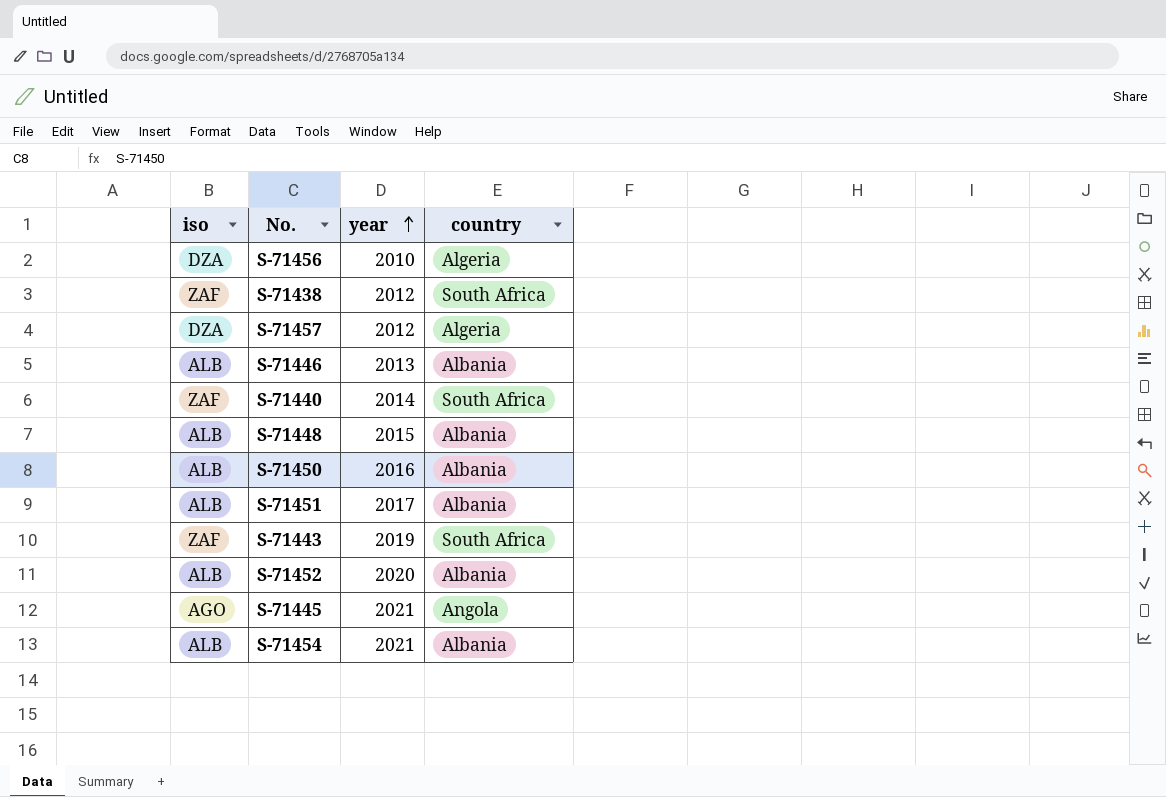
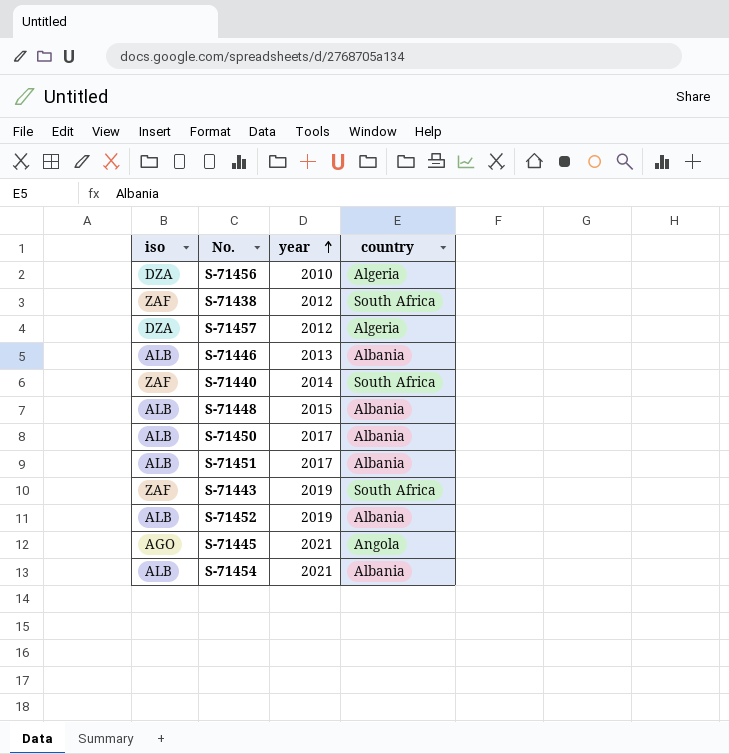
S-71450 | year: 2016 -> 2017
S-71452 | year: 2020 -> 2019

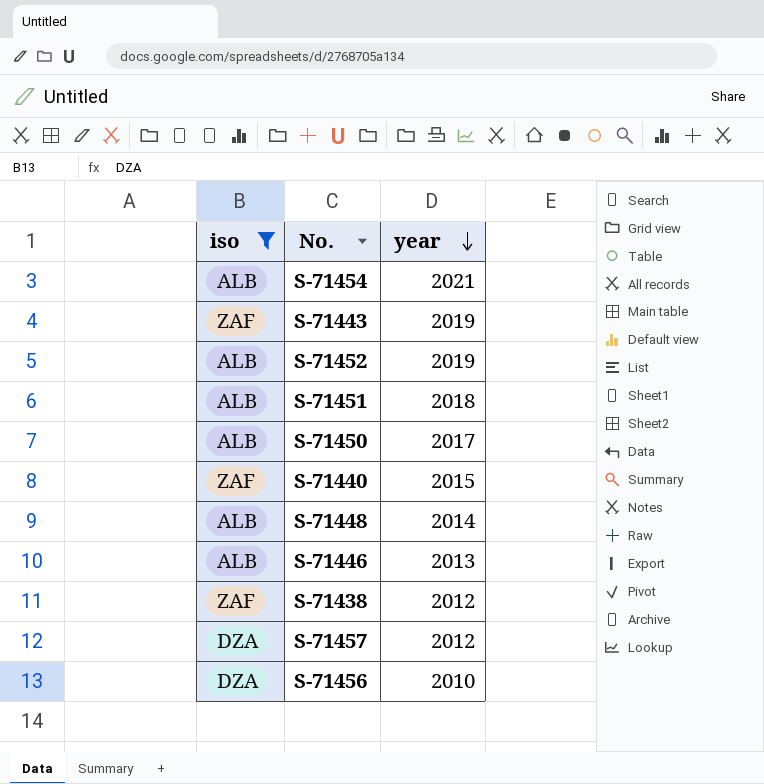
filter: none -> iso != AGO
row order: year ascending -> year descending
column country | position: 4 -> none
S-71451 | year: 2017 -> 2018
S-71440 | year: 2014 -> 2015
S-71448 | year: 2015 -> 2014

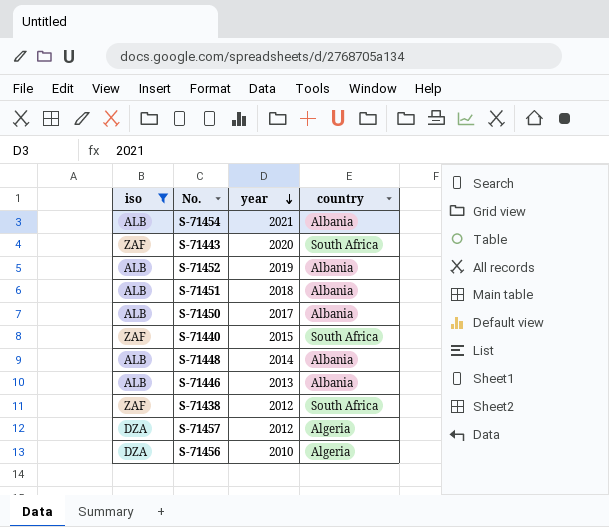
column country | position: none -> 4
S-71443 | year: 2019 -> 2020

